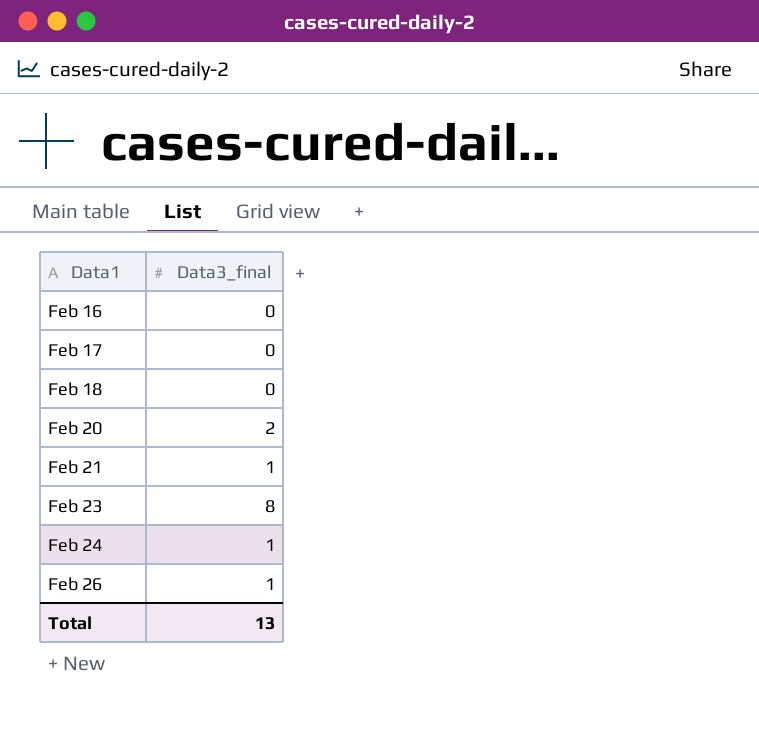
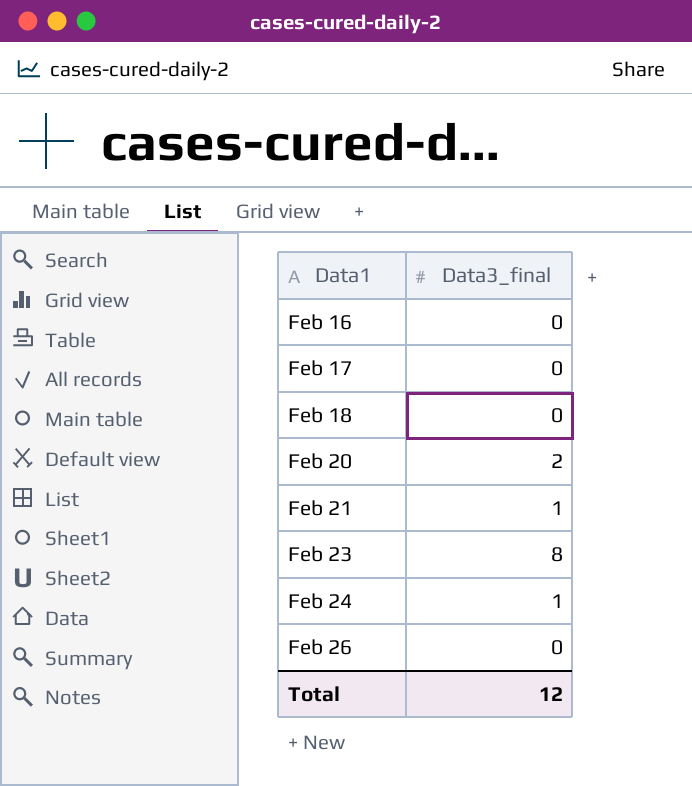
Feb 26 | Data3_final: 1 -> 0
Total | Data3_final: 13 -> 12

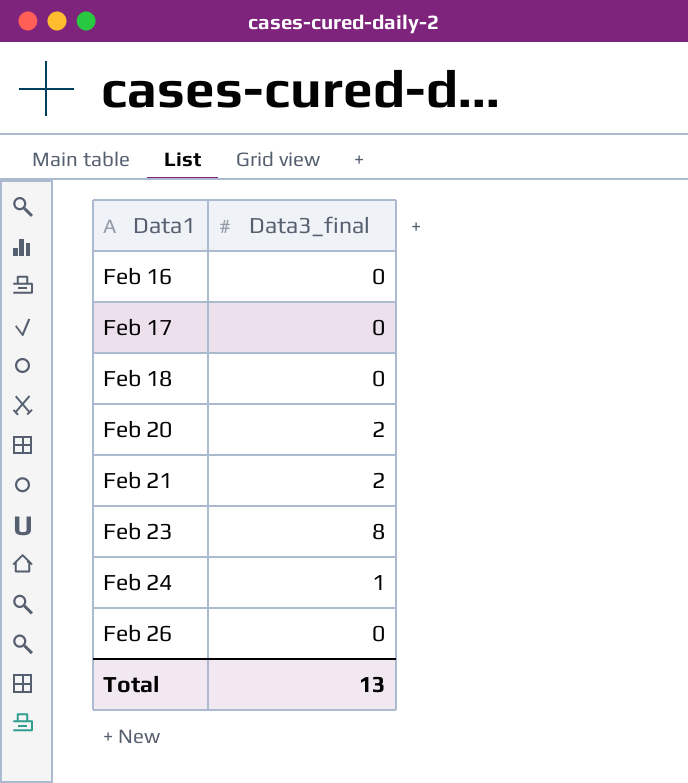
Feb 21 | Data3_final: 1 -> 2
Total | Data3_final: 12 -> 13

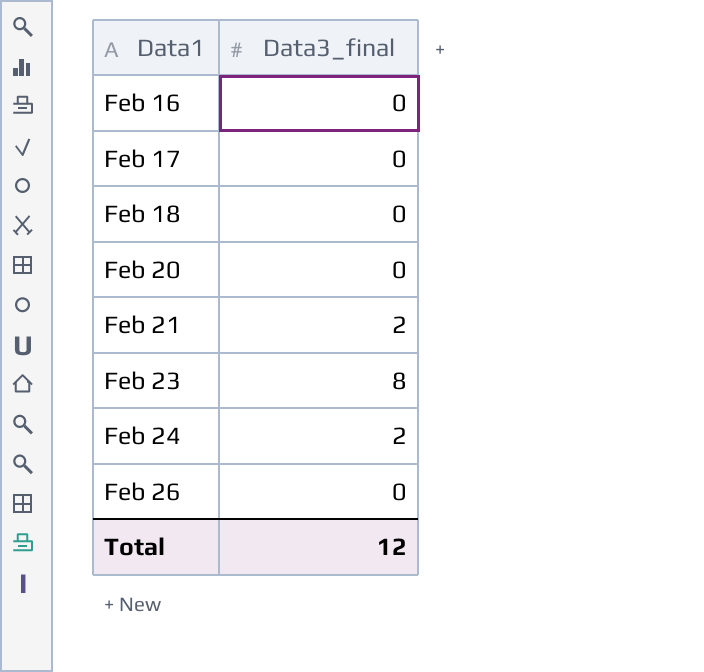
Feb 20 | Data3_final: 2 -> 0
Feb 24 | Data3_final: 1 -> 2
Total | Data3_final: 13 -> 12

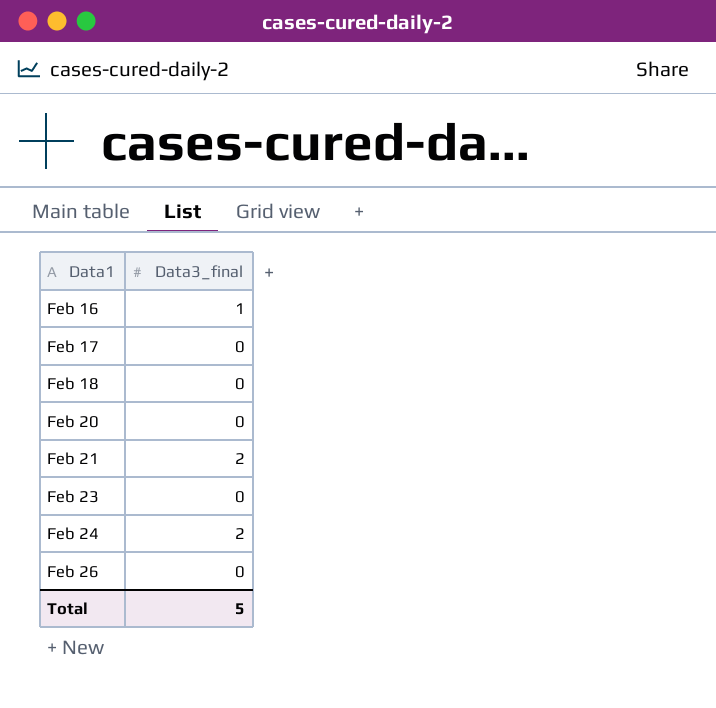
Feb 16 | Data3_final: 0 -> 1
Feb 23 | Data3_final: 8 -> 0
Total | Data3_final: 12 -> 5

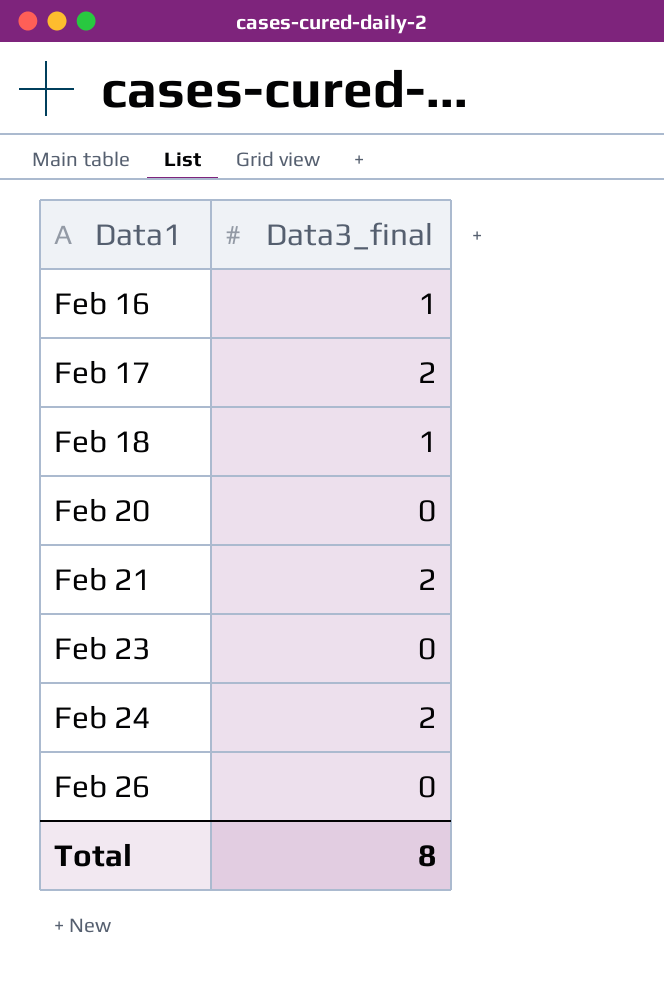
Feb 17 | Data3_final: 0 -> 2
Feb 18 | Data3_final: 0 -> 1
Total | Data3_final: 5 -> 8

